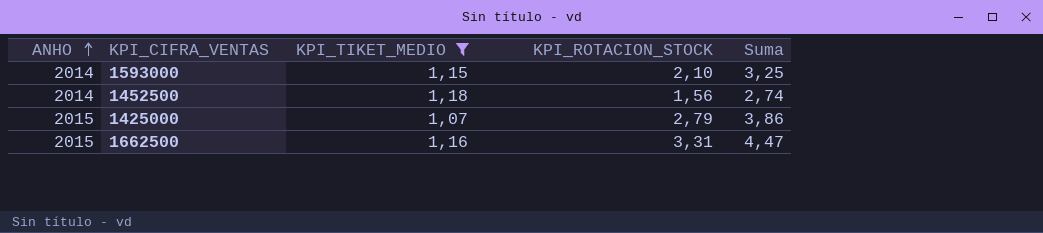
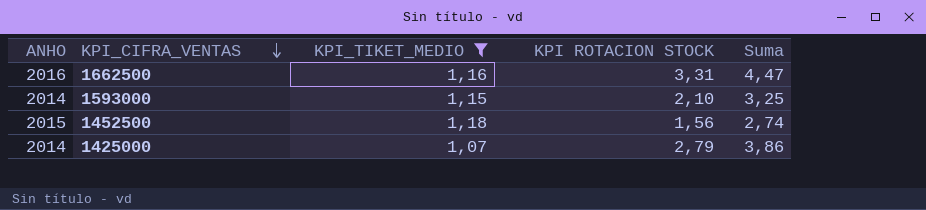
row order: ANHO ascending -> KPI_CIFRA_VENTAS descending
column name: KPI_ROTACION_STOCK -> KPI ROTACION STOCK
1662500 | ANHO: 2015 -> 2016
1452500 | ANHO: 2014 -> 2015
1425000 | ANHO: 2015 -> 2014

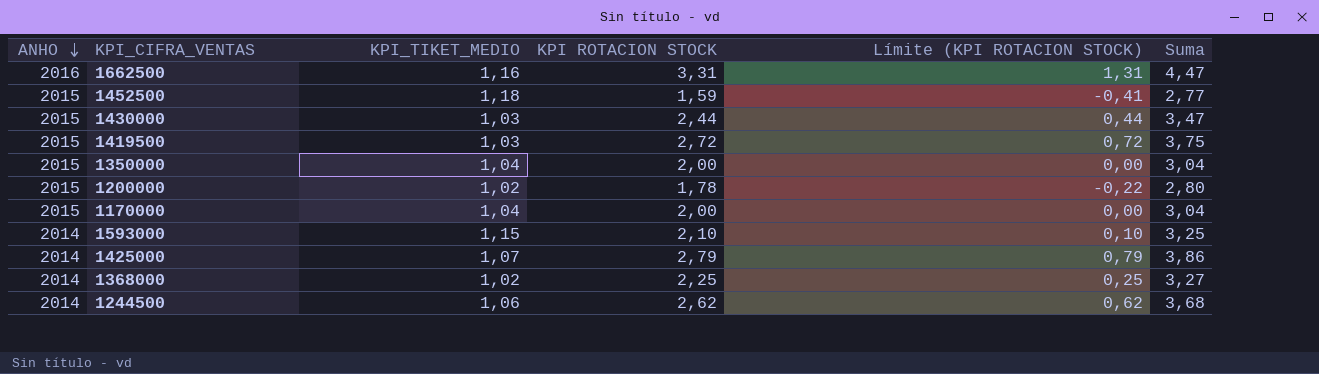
filter: KPI_TIKET_MEDIO >= 1,07 -> none
row order: KPI_CIFRA_VENTAS descending -> ANHO descending
column Límite (KPI ROTACION STOCK) | formula: none -> [KPI ROTACION STOCK] - 2
1452500 | KPI ROTACION STOCK: 1,56 -> 1,59
1452500 | Suma: 2,74 -> 2,77

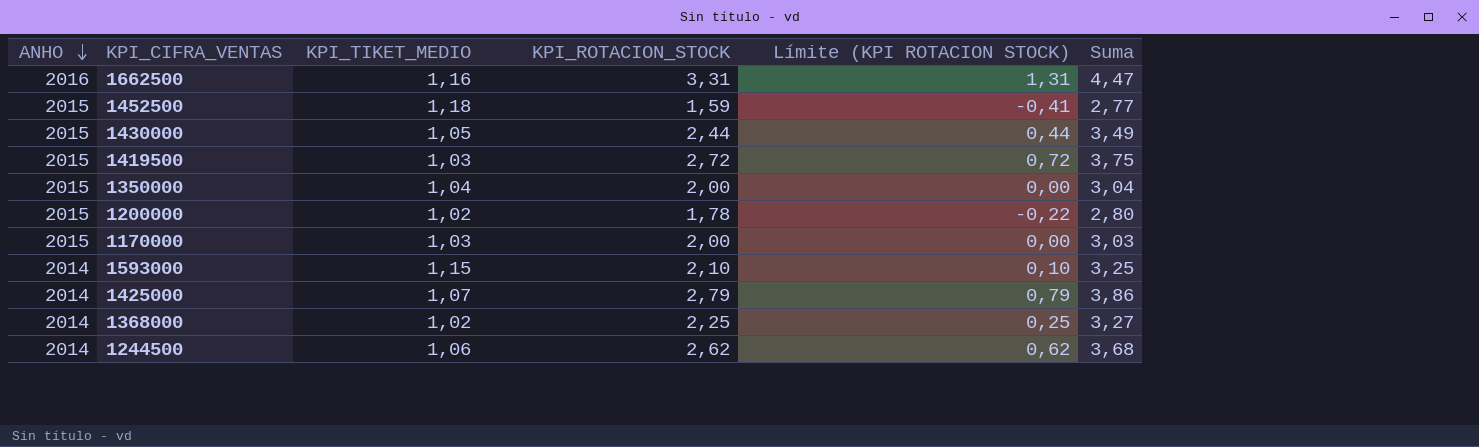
column name: KPI ROTACION STOCK -> KPI_ROTACION_STOCK
1430000 | KPI_TIKET_MEDIO: 1,03 -> 1,05
1430000 | Suma: 3,47 -> 3,49
1170000 | KPI_TIKET_MEDIO: 1,04 -> 1,03
1170000 | Suma: 3,04 -> 3,03

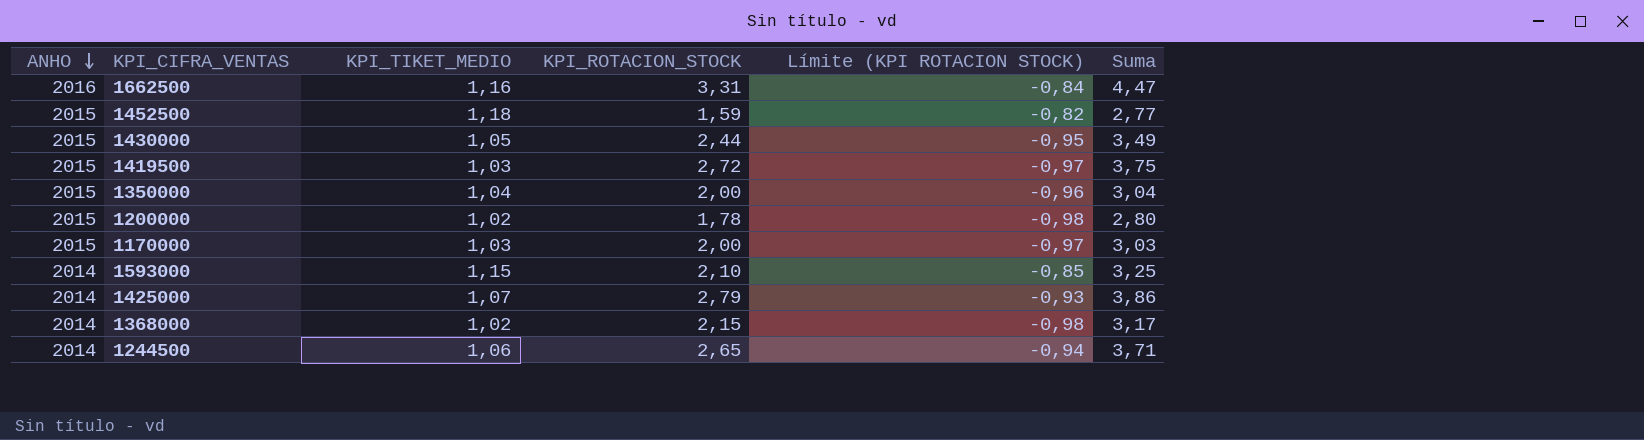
column Límite (KPI ROTACION STOCK) | formula: [KPI_ROTACION_STOCK] - 2 -> [KPI_TIKET_MEDIO] - 2
1368000 | KPI_ROTACION_STOCK: 2,25 -> 2,15
1368000 | Suma: 3,27 -> 3,17
1244500 | KPI_ROTACION_STOCK: 2,62 -> 2,65
1244500 | Suma: 3,68 -> 3,71

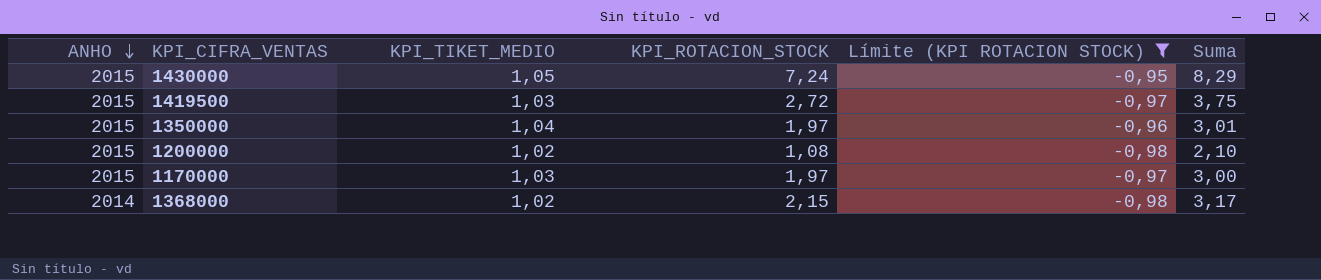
filter: none -> Límite (KPI ROTACION STOCK) <= -0,95
1430000 | KPI_ROTACION_STOCK: 2,44 -> 7,24
1430000 | Suma: 3,49 -> 8,29
1350000 | KPI_ROTACION_STOCK: 2,00 -> 1,97
1350000 | Suma: 3,04 -> 3,01
1200000 | KPI_ROTACION_STOCK: 1,78 -> 1,08
1200000 | Suma: 2,80 -> 2,10
1170000 | KPI_ROTACION_STOCK: 2,00 -> 1,97
1170000 | Suma: 3,03 -> 3,00

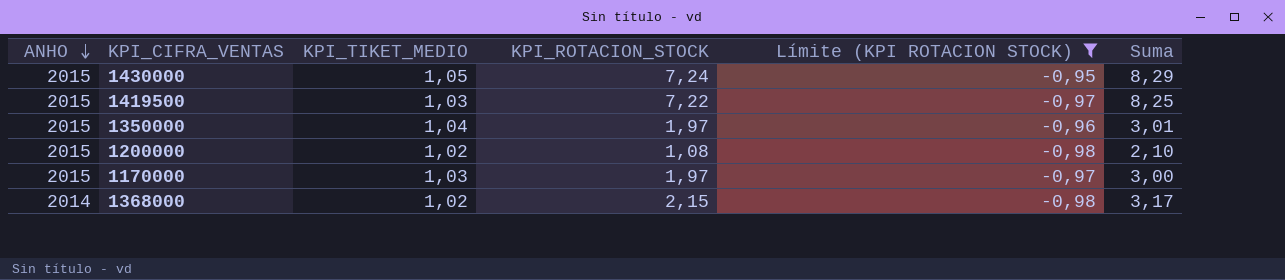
1419500 | KPI_ROTACION_STOCK: 2,72 -> 7,22
1419500 | Suma: 3,75 -> 8,25

